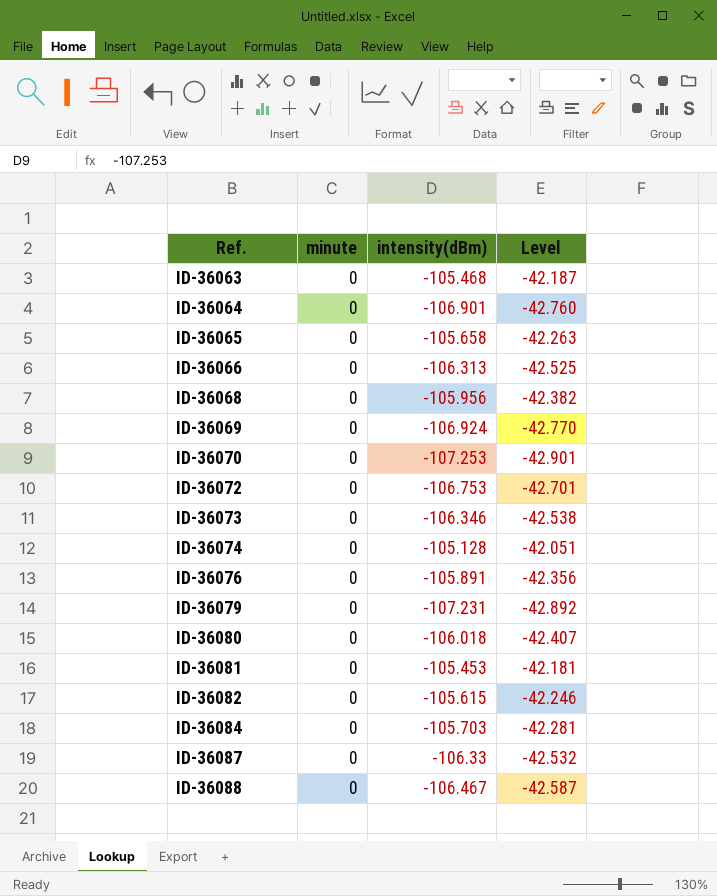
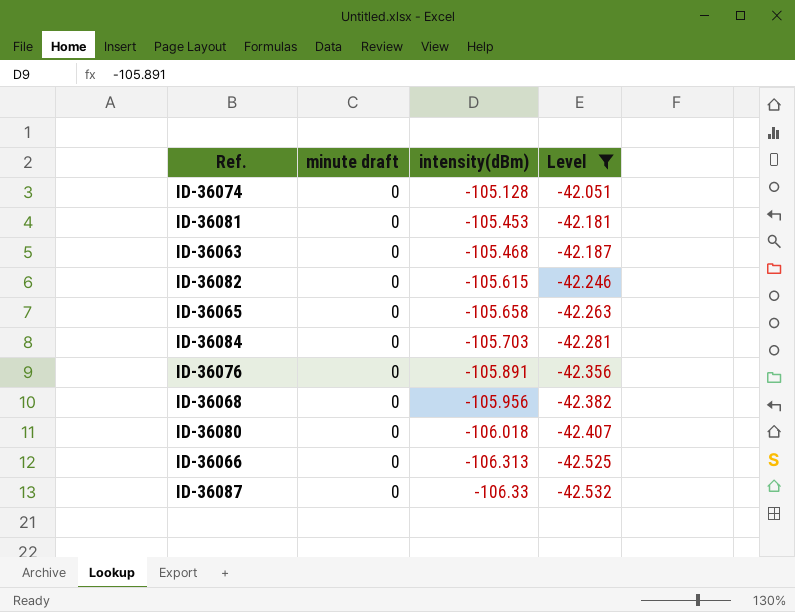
filter: none -> Level >= -42.532
row order: Ref. ascending -> intensity(dBm) descending
column name: minute -> minute draft

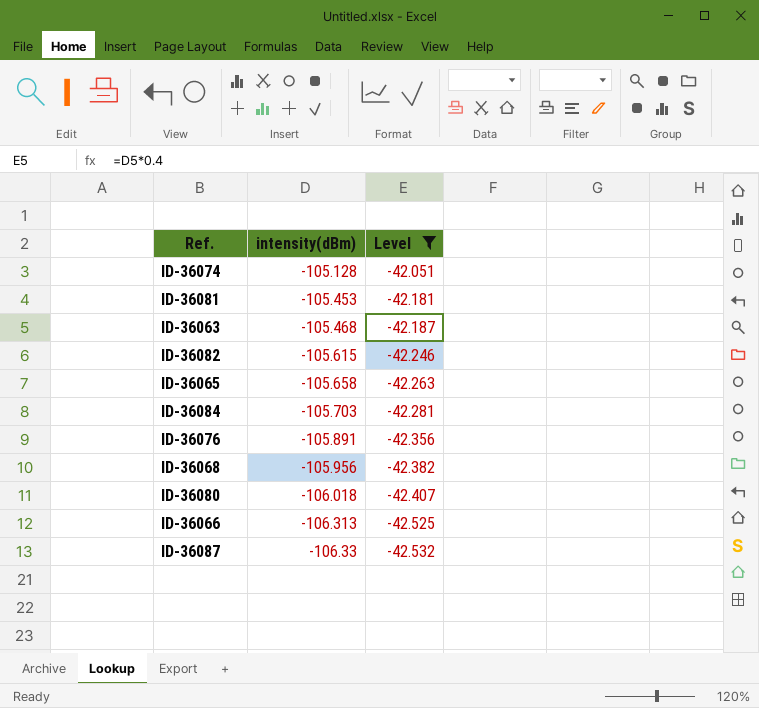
column minute draft | position: 2 -> none

